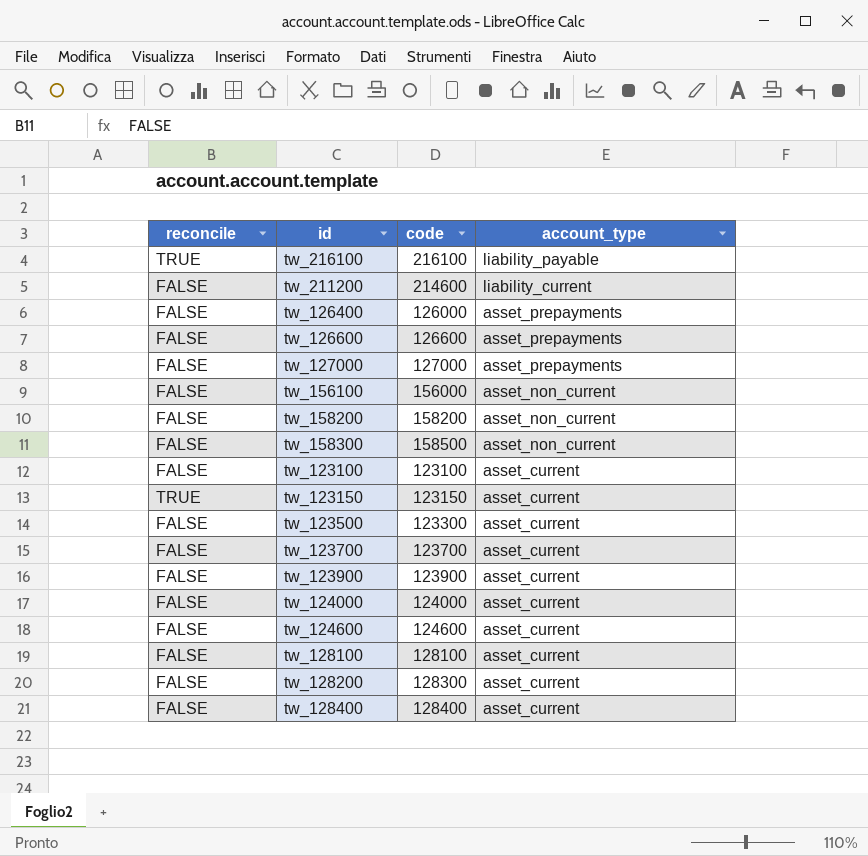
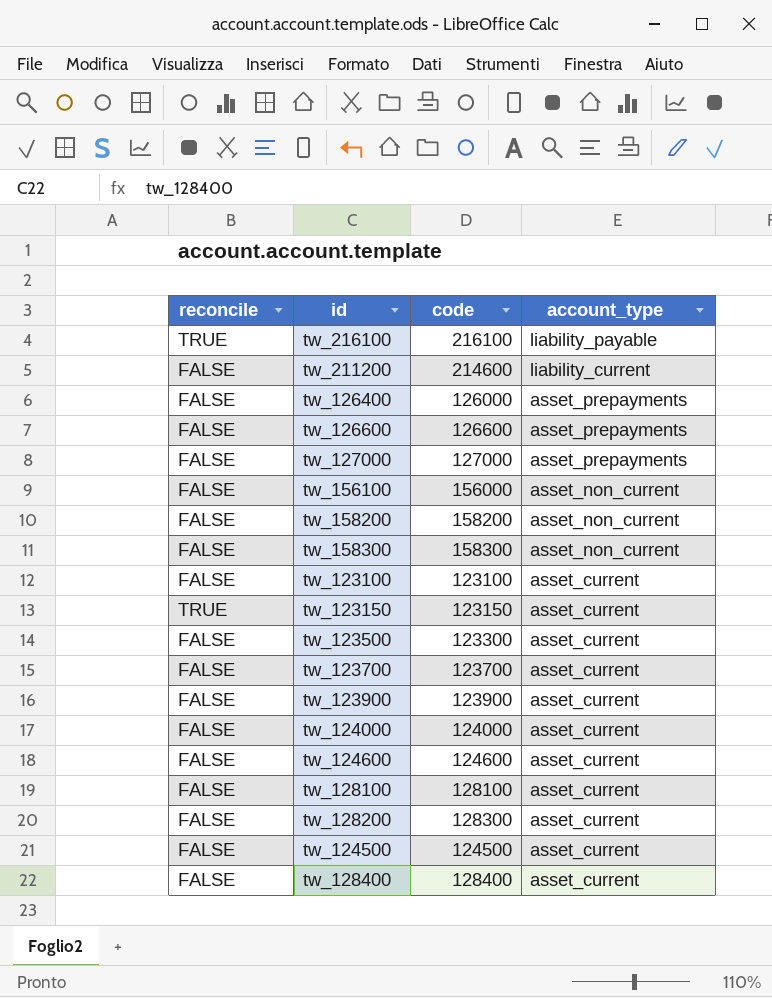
tw_158300 | code: 158500 -> 158300
row tw_124500: none -> FALSE | 124500 | asset_current

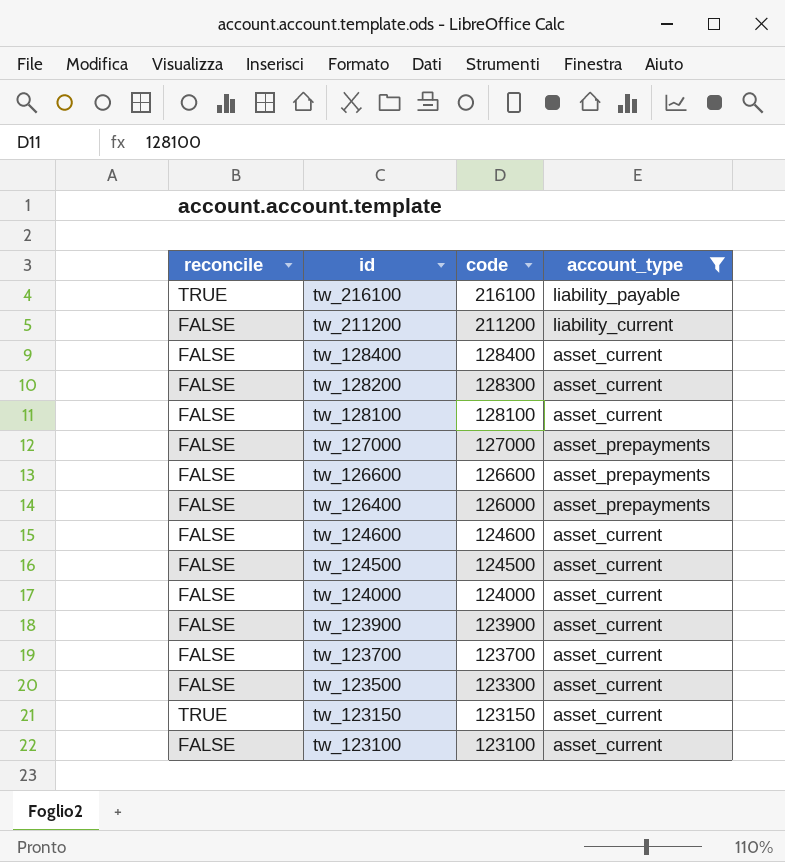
filter: none -> account_type != asset_non_current
row order: account_type descending -> id descending
tw_211200 | code: 214600 -> 211200

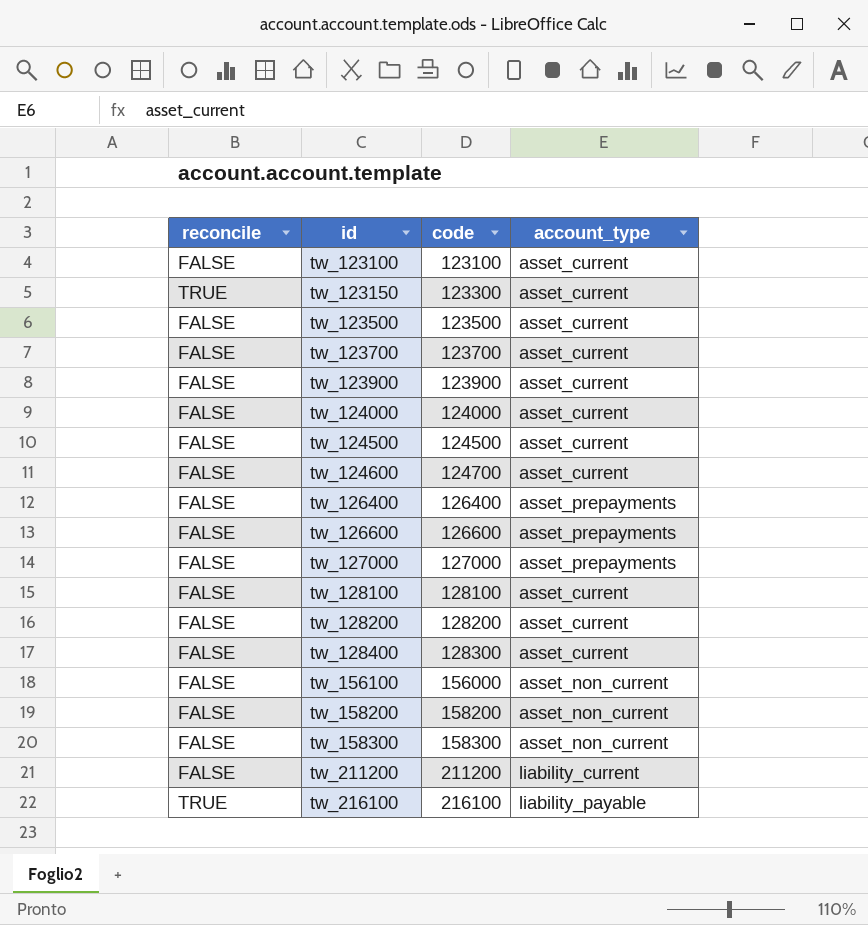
filter: account_type != asset_non_current -> none
row order: id descending -> id ascending
tw_123150 | code: 123150 -> 123300
tw_123500 | code: 123300 -> 123500
tw_124600 | code: 124600 -> 124700
tw_126400 | code: 126000 -> 126400
tw_128200 | code: 128300 -> 128200
tw_128400 | code: 128400 -> 128300

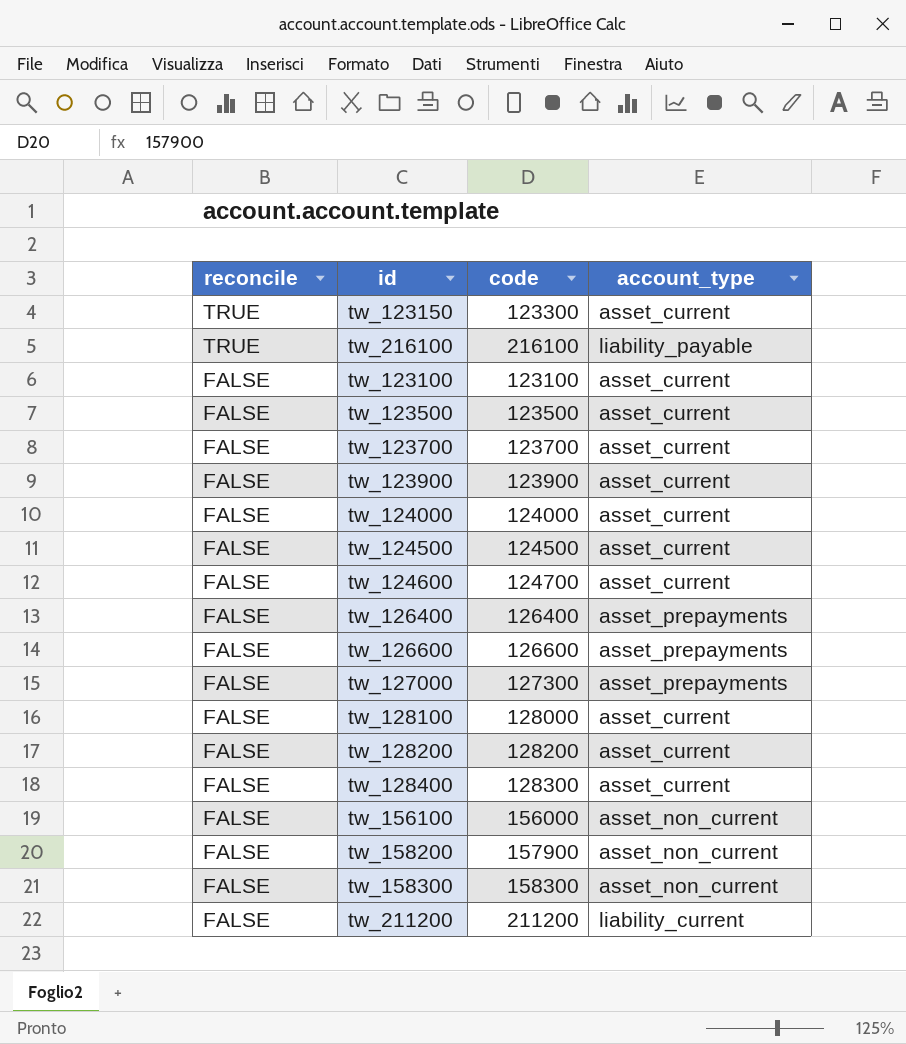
row order: id ascending -> reconcile descending
tw_127000 | code: 127000 -> 127300
tw_128100 | code: 128100 -> 128000
tw_158200 | code: 158200 -> 157900

